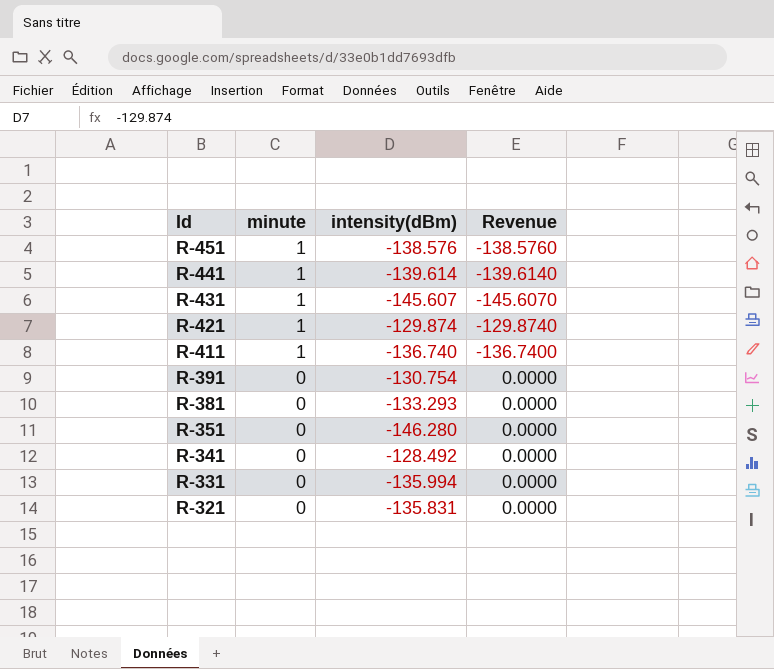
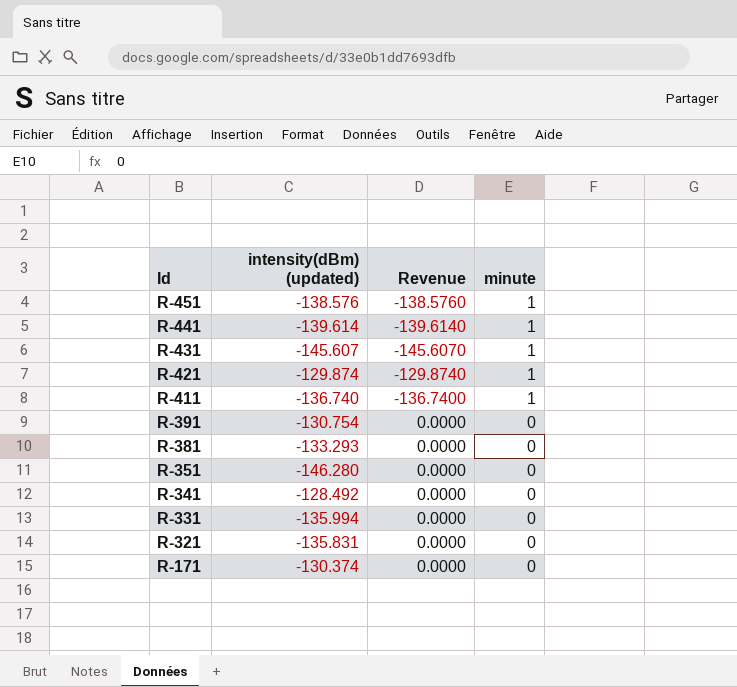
column name: intensity(dBm) -> intensity(dBm) (updated)
column minute | position: 2 -> 4
row R-171: none -> -130.374 | 0.0000 | 0

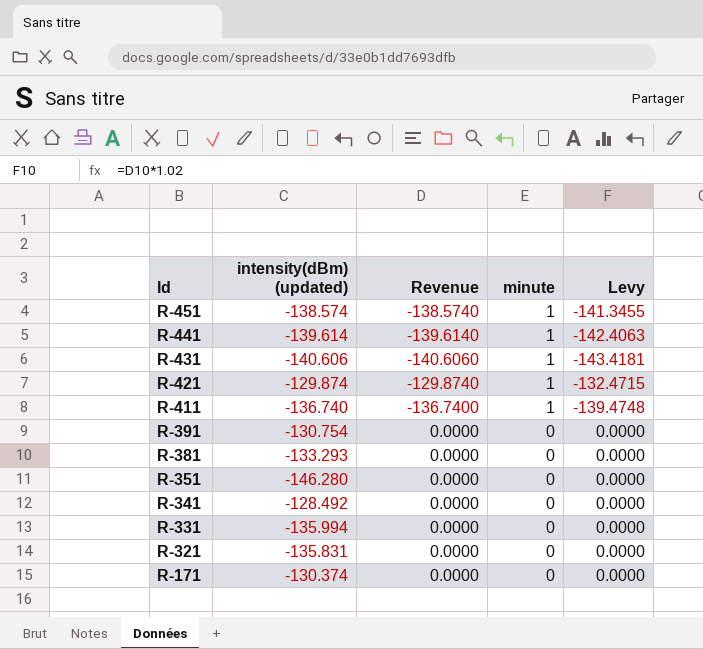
column Levy | formula: none -> [Revenue] * 1.02
R-451 | intensity(dBm) (updated): -138.576 -> -138.574
R-451 | Revenue: -138.5760 -> -138.5740
R-431 | intensity(dBm) (updated): -145.607 -> -140.606
R-431 | Revenue: -145.6070 -> -140.6060

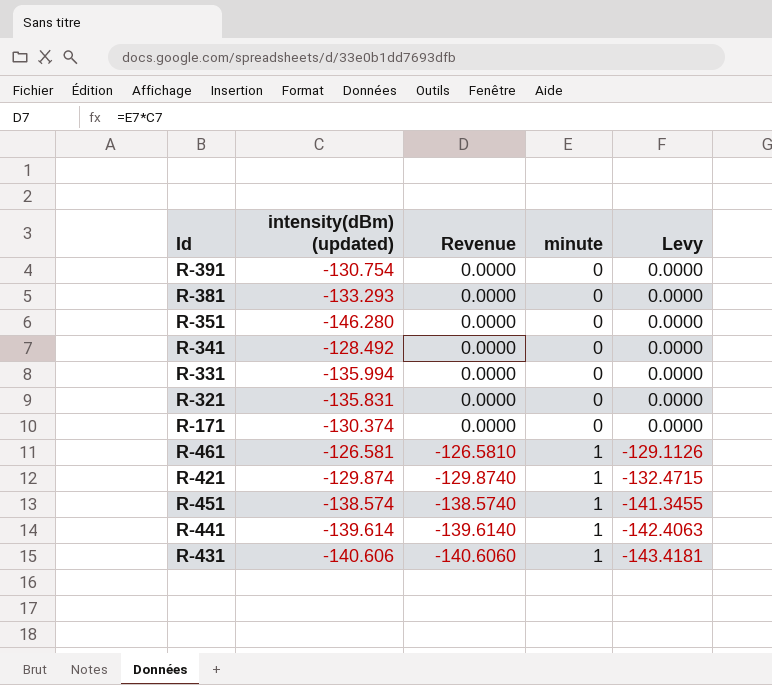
row order: Id descending -> Revenue descending
row R-411: -136.740 | -136.7400 | 1 | -139.4748 -> none
row R-461: none -> -126.581 | -126.5810 | 1 | -129.1126

